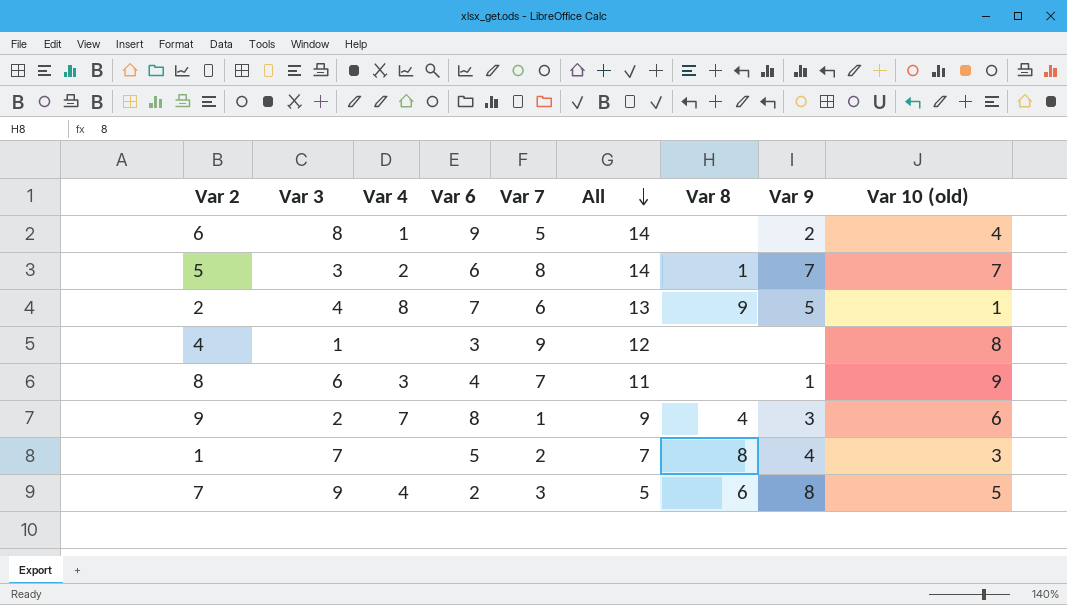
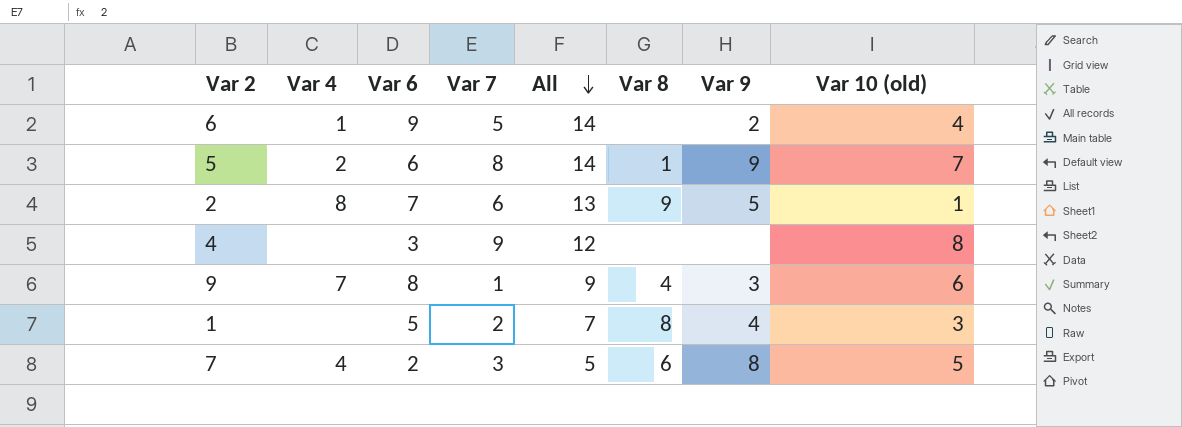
column Var 3 | position: 2 -> none
row 8: 6 | 3 | 4 | 7 | 11 | none | 1 | 9 -> none
5 | Var 9: 7 -> 9

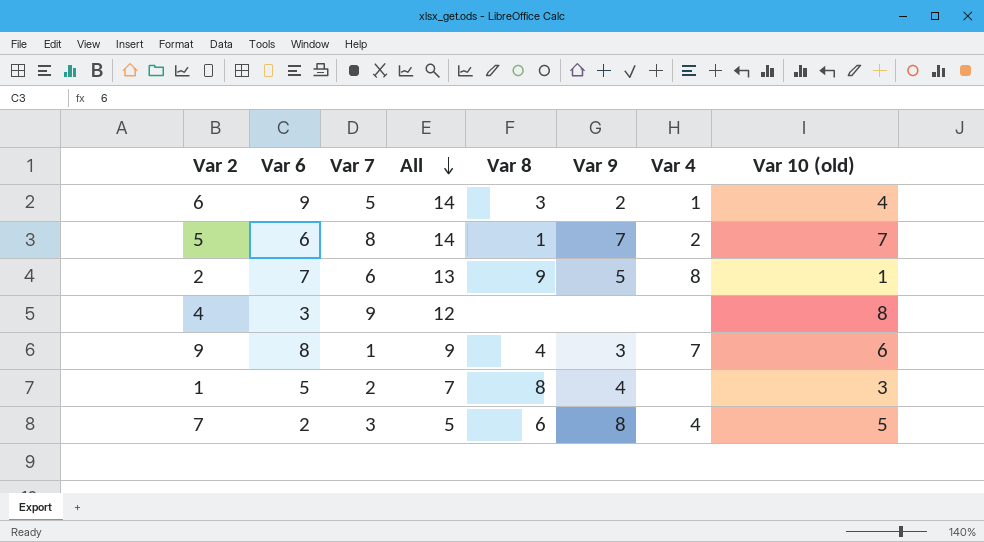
column Var 4 | position: 2 -> 7
6 | Var 8: none -> 3
5 | Var 9: 9 -> 7

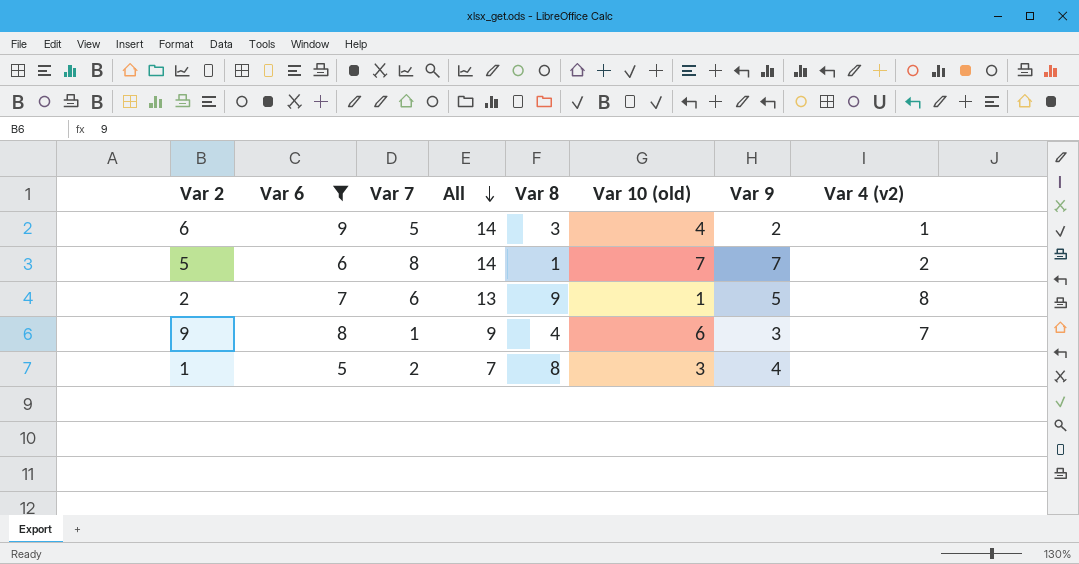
filter: none -> Var 6 >= 5
column Var 10 (old) | position: 8 -> 6
column name: Var 4 -> Var 4 (v2)

